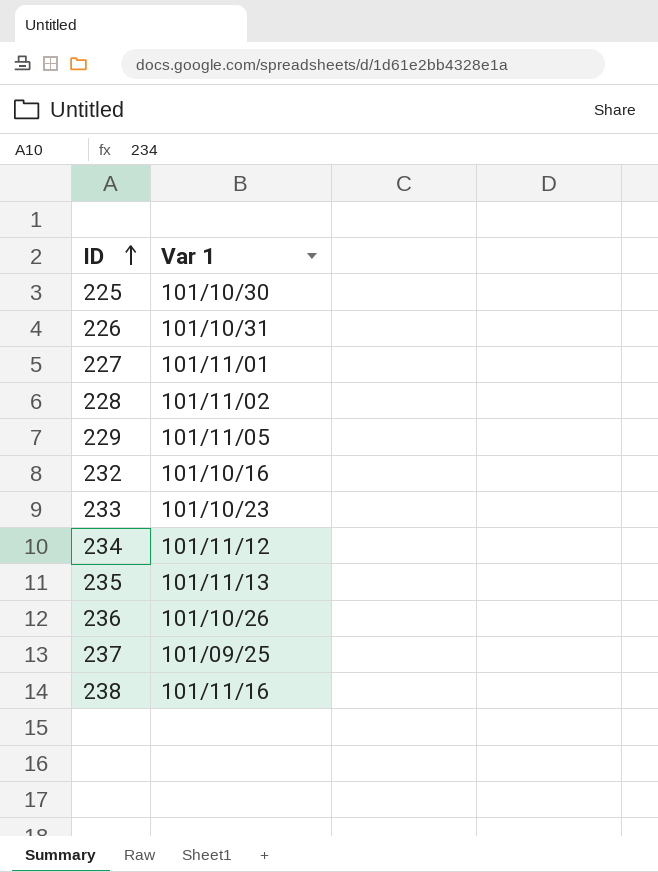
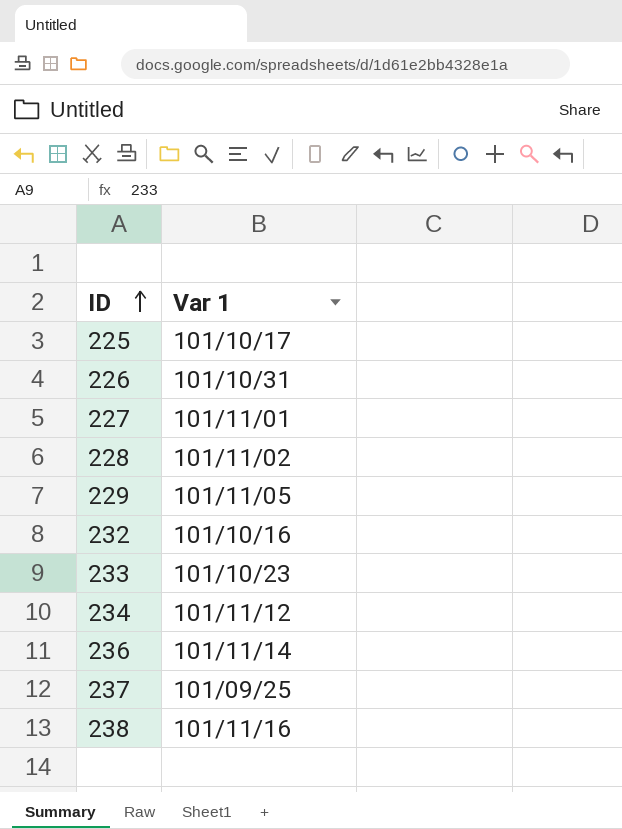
row 235: 101/11/13 -> none
225 | Var 1: 101/10/30 -> 101/10/17
236 | Var 1: 101/10/26 -> 101/11/14

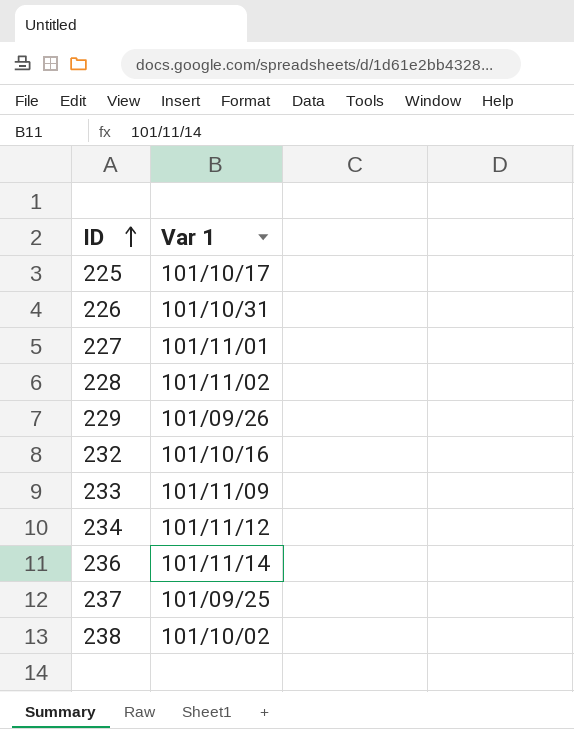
229 | Var 1: 101/11/05 -> 101/09/26
233 | Var 1: 101/10/23 -> 101/11/09
238 | Var 1: 101/11/16 -> 101/10/02

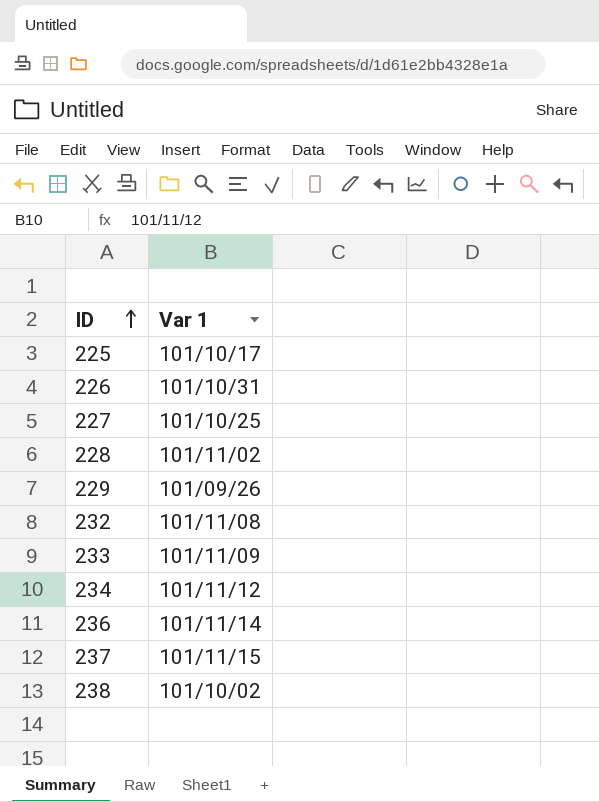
227 | Var 1: 101/11/01 -> 101/10/25
232 | Var 1: 101/10/16 -> 101/11/08
237 | Var 1: 101/09/25 -> 101/11/15

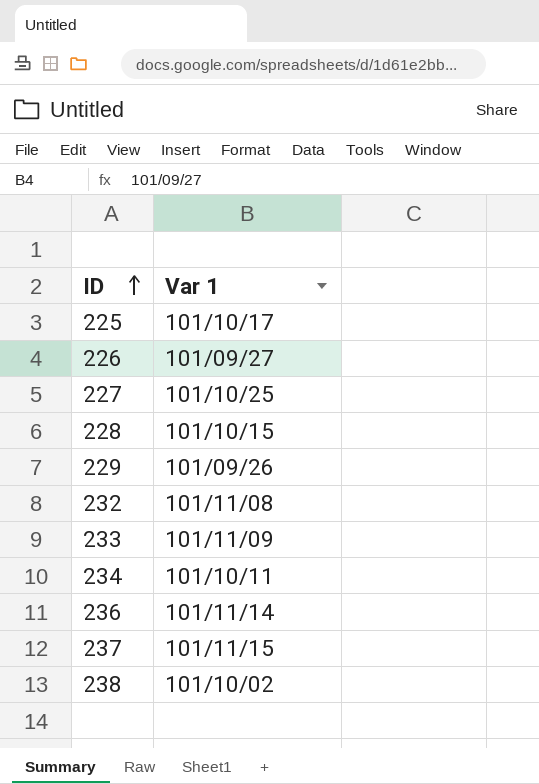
226 | Var 1: 101/10/31 -> 101/09/27
228 | Var 1: 101/11/02 -> 101/10/15
234 | Var 1: 101/11/12 -> 101/10/11

